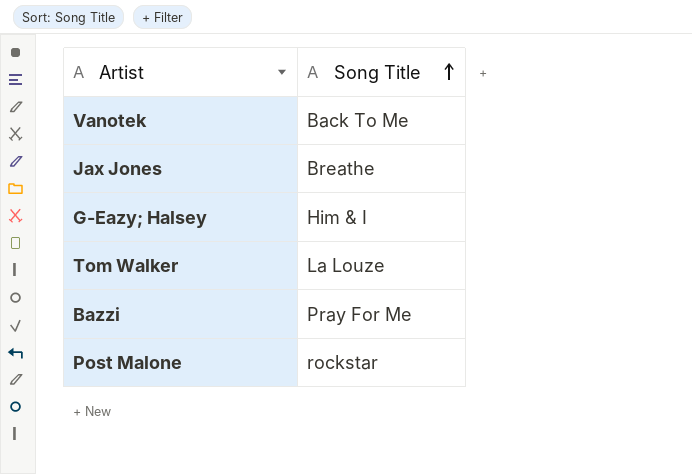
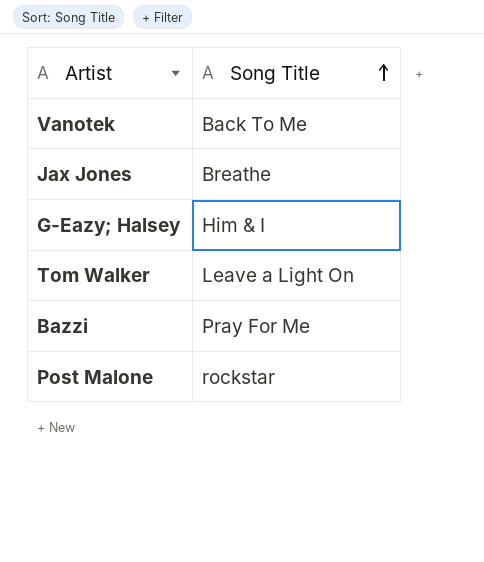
Tom Walker | Song Title: La Louze -> Leave a Light On

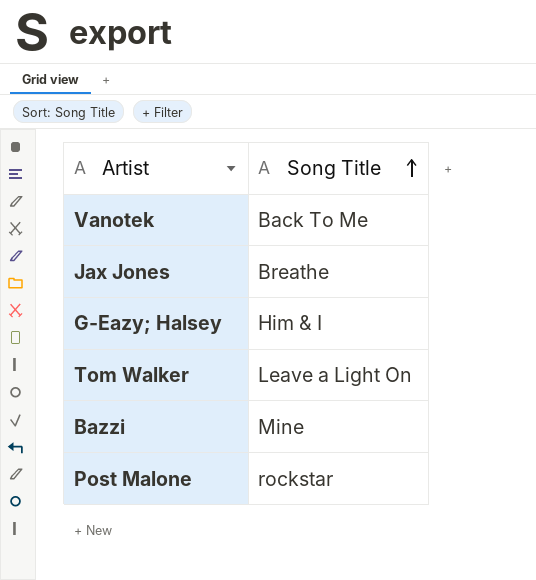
Bazzi | Song Title: Pray For Me -> Mine

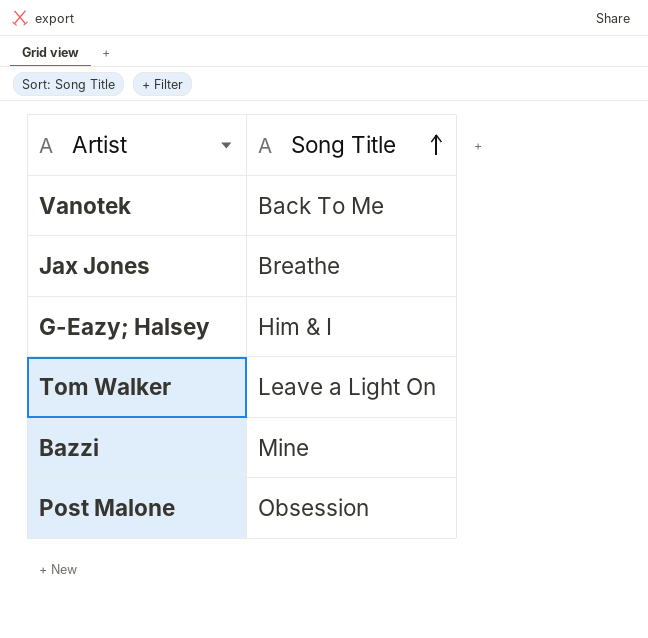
Post Malone | Song Title: rockstar -> Obsession

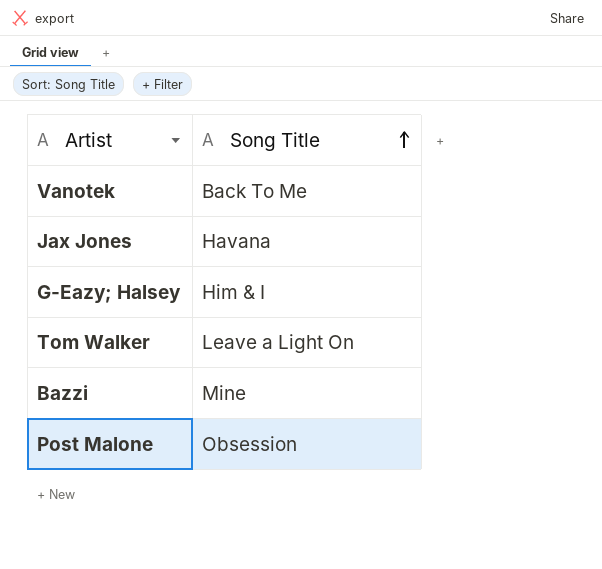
Jax Jones | Song Title: Breathe -> Havana

